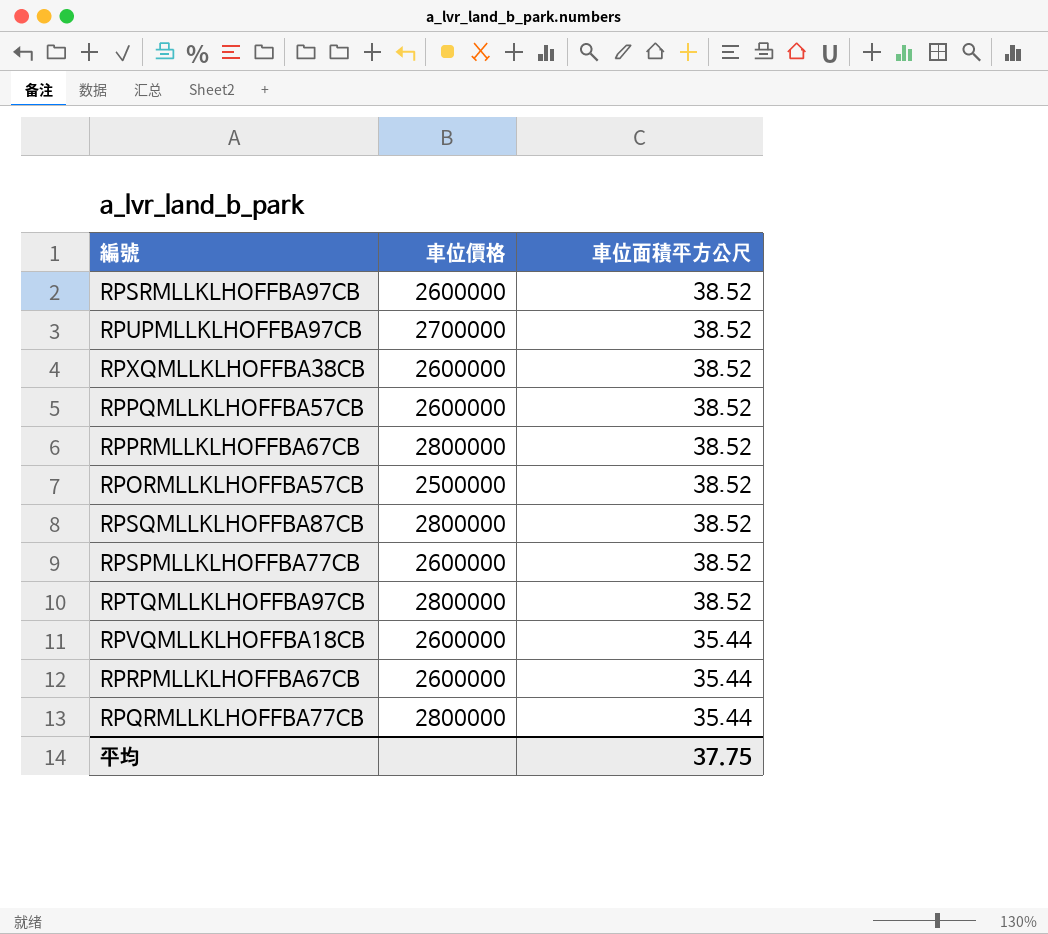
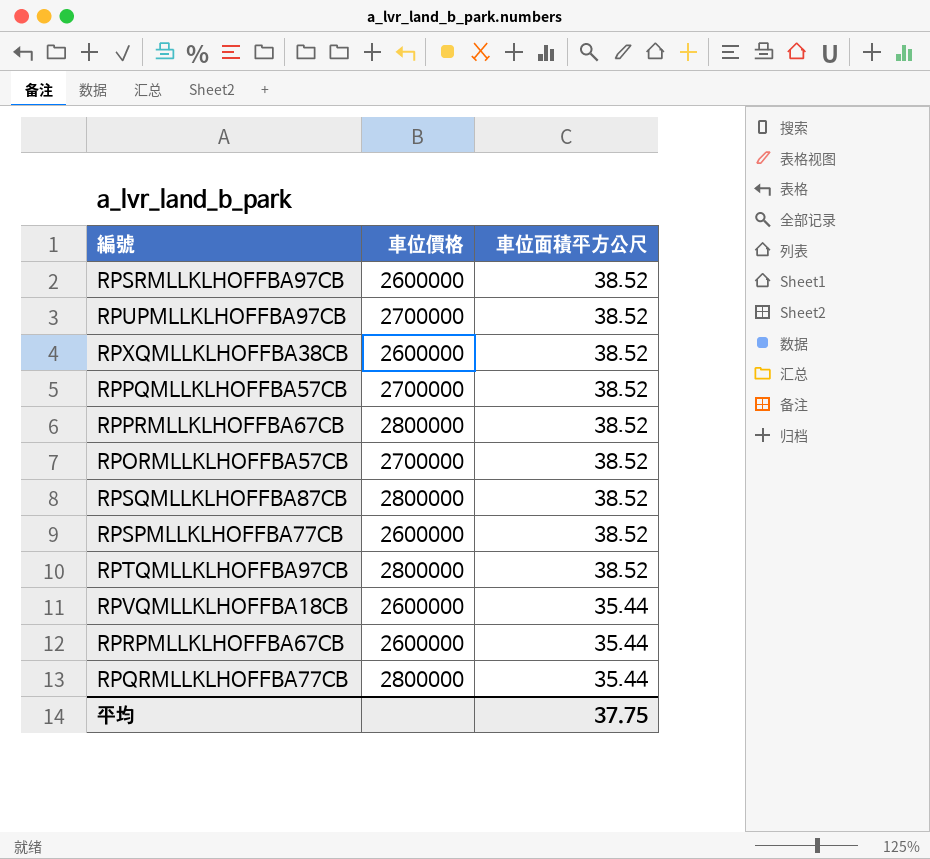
RPPQMLLKLHOFFBA57CB | 車位價格: 2600000 -> 2700000
RPORMLLKLHOFFBA57CB | 車位價格: 2500000 -> 2700000

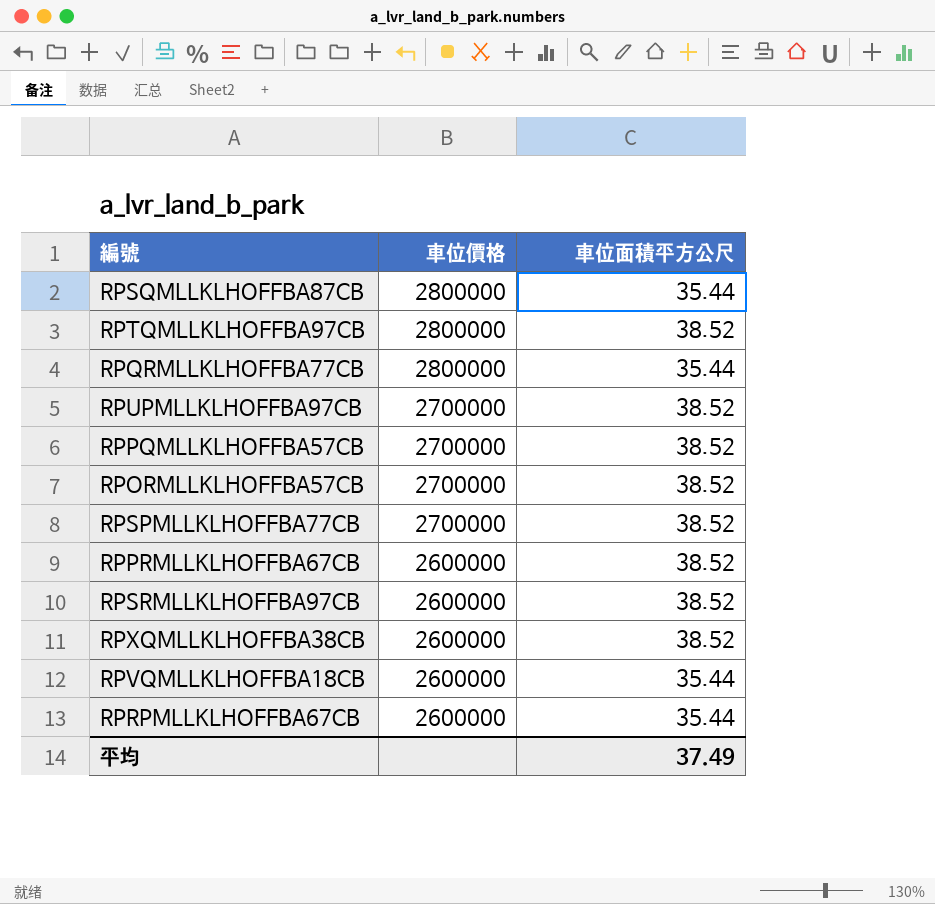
row order: 車位面積平方公尺 descending -> 車位價格 descending
RPSQMLLKLHOFFBA87CB | 車位面積平方公尺: 38.52 -> 35.44
RPSPMLLKLHOFFBA77CB | 車位價格: 2600000 -> 2700000
RPPRMLLKLHOFFBA67CB | 車位價格: 2800000 -> 2600000
平均 | 車位面積平方公尺: 37.75 -> 37.49

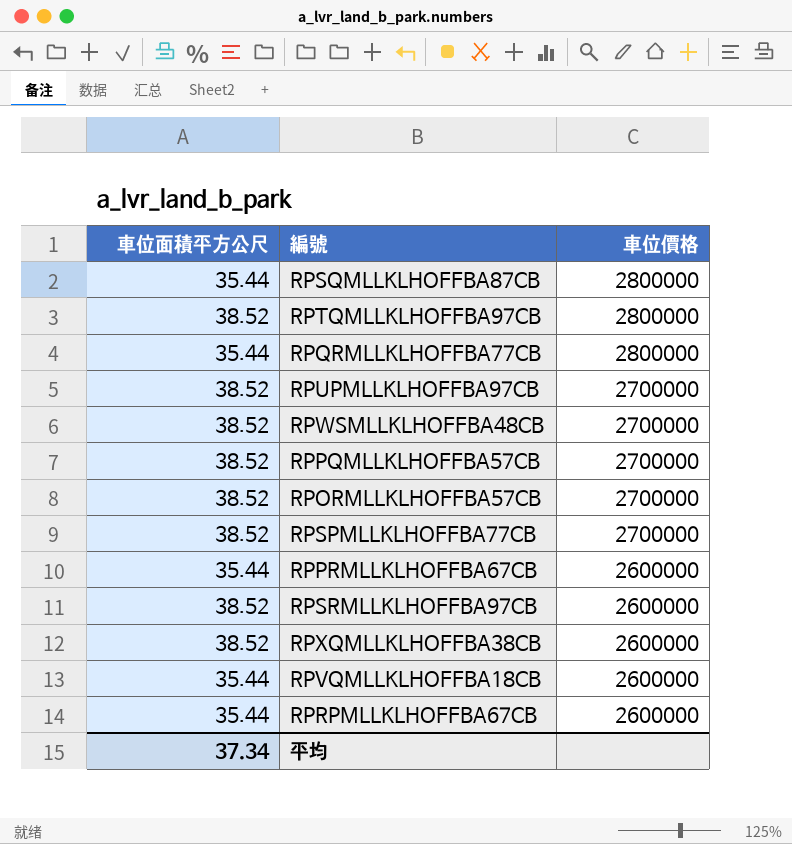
column 車位面積平方公尺 | position: 3 -> 1
row RPWSMLLKLHOFFBA48CB: none -> 38.52 | 2700000
RPPRMLLKLHOFFBA67CB | 車位面積平方公尺: 38.52 -> 35.44
平均 | 車位面積平方公尺: 37.49 -> 37.34

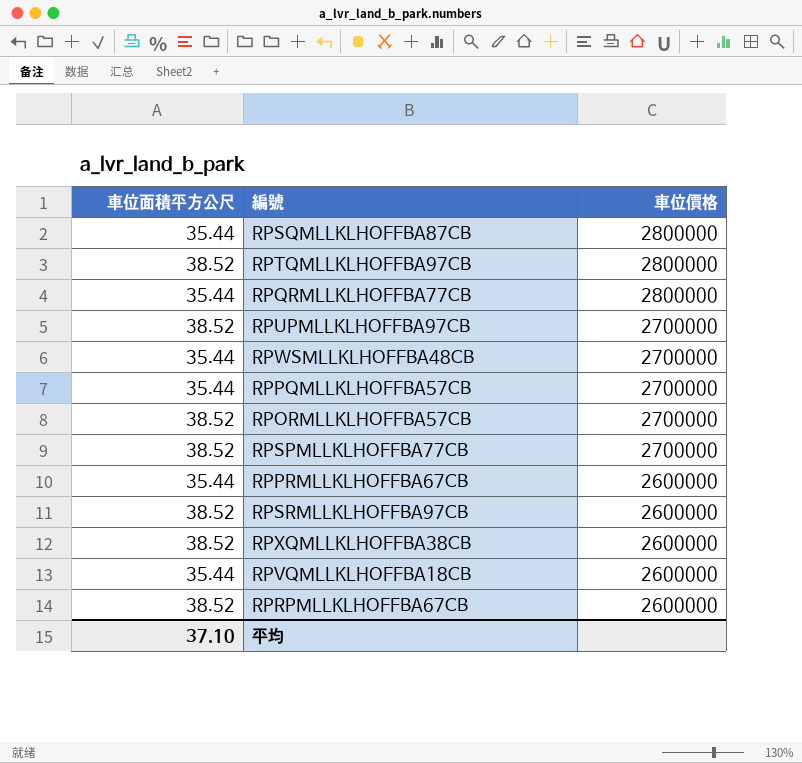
RPWSMLLKLHOFFBA48CB | 車位面積平方公尺: 38.52 -> 35.44
RPPQMLLKLHOFFBA57CB | 車位面積平方公尺: 38.52 -> 35.44
RPRPMLLKLHOFFBA67CB | 車位面積平方公尺: 35.44 -> 38.52
平均 | 車位面積平方公尺: 37.34 -> 37.10

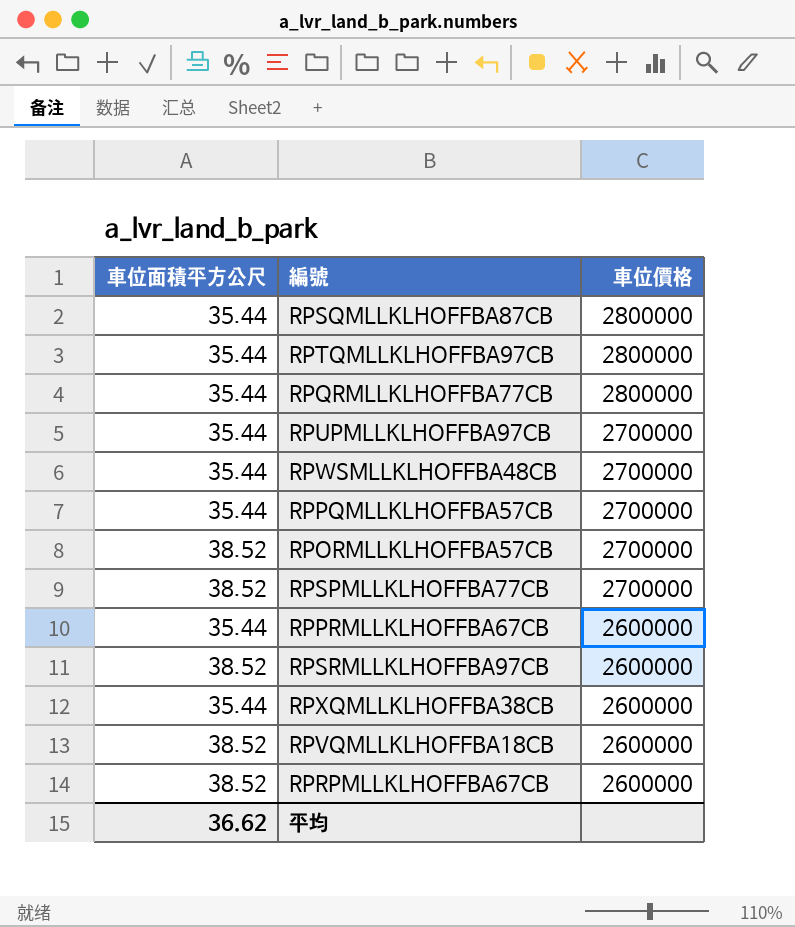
RPTQMLLKLHOFFBA97CB | 車位面積平方公尺: 38.52 -> 35.44
RPUPMLLKLHOFFBA97CB | 車位面積平方公尺: 38.52 -> 35.44
RPXQMLLKLHOFFBA38CB | 車位面積平方公尺: 38.52 -> 35.44
RPVQMLLKLHOFFBA18CB | 車位面積平方公尺: 35.44 -> 38.52
平均 | 車位面積平方公尺: 37.10 -> 36.62

